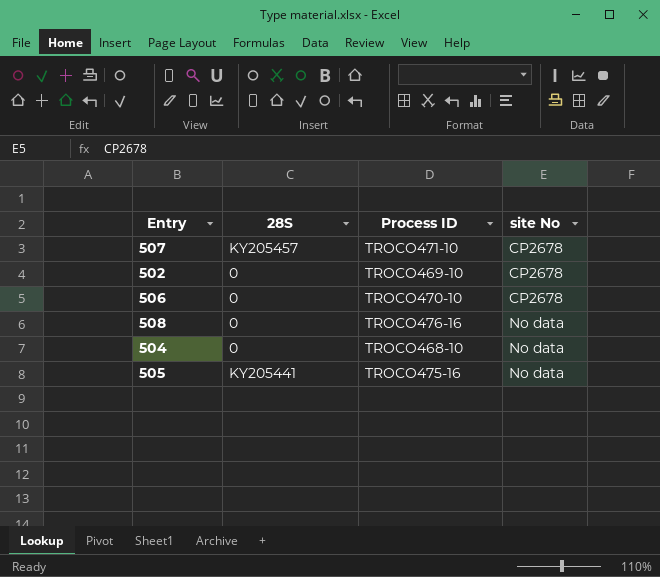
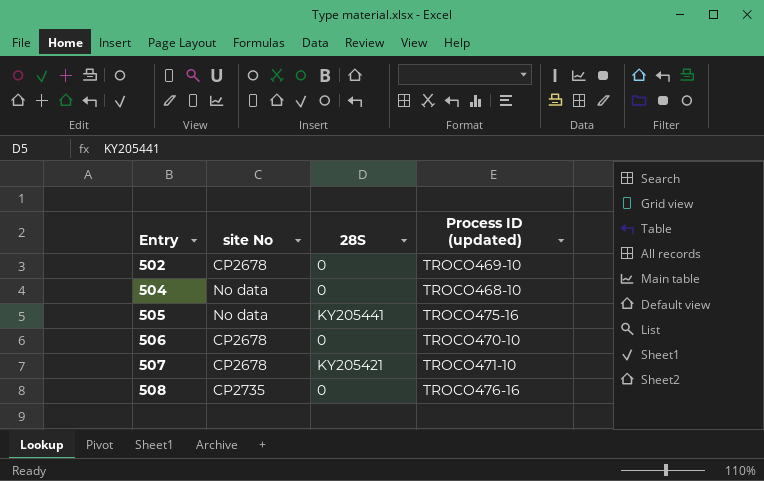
row order: site No ascending -> Entry ascending
column site No | position: 4 -> 2
column name: Process ID -> Process ID (updated)
507 | 28S: KY205457 -> KY205421
508 | site No: No data -> CP2735

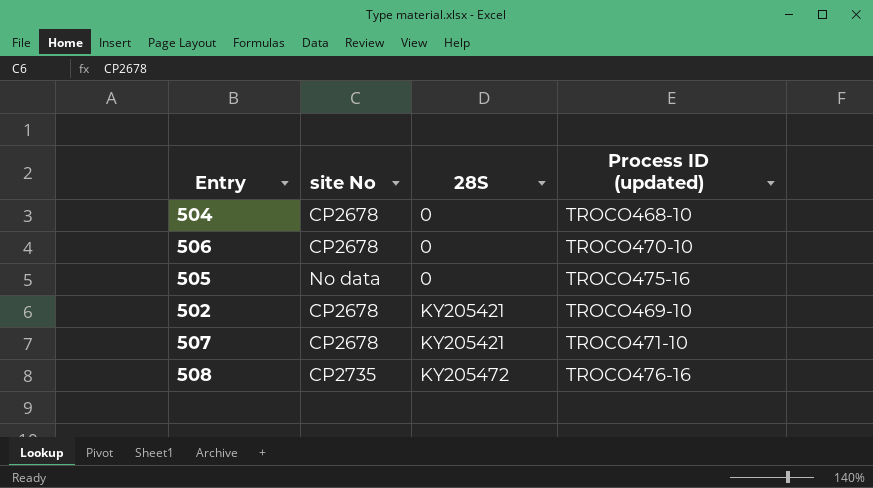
row order: Entry ascending -> 28S ascending
504 | site No: No data -> CP2678
505 | 28S: KY205441 -> 0
502 | 28S: 0 -> KY205421
508 | 28S: 0 -> KY205472

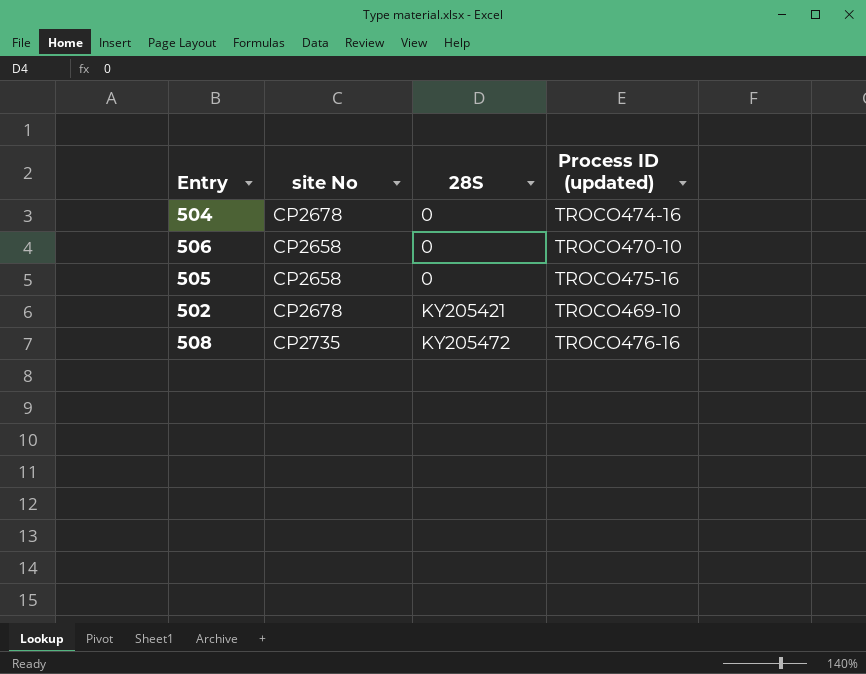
row 507: CP2678 | KY205421 | TROCO471-10 -> none
504 | Process ID (updated): TROCO468-10 -> TROCO474-16
506 | site No: CP2678 -> CP2658
505 | site No: No data -> CP2658

